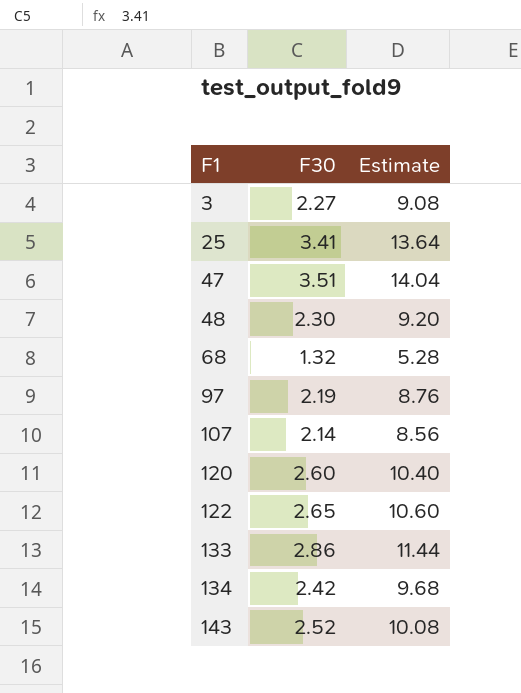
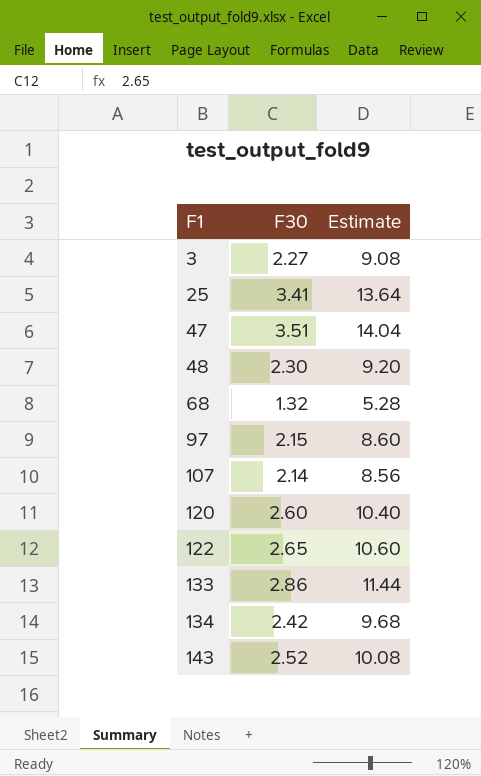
97 | F30: 2.19 -> 2.15
97 | Estimate: 8.76 -> 8.60

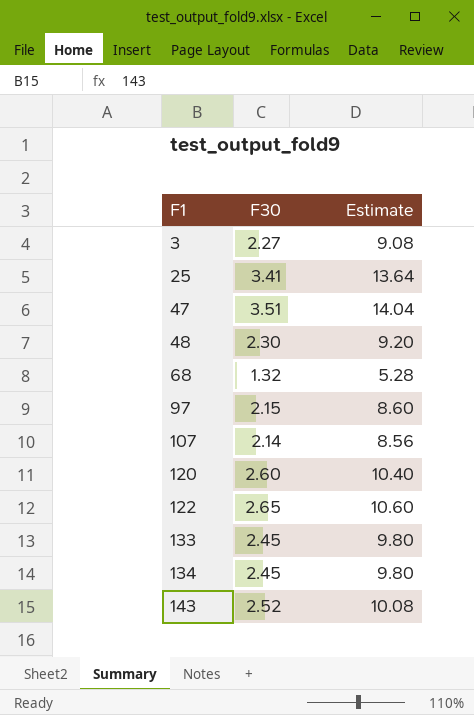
133 | F30: 2.86 -> 2.45
133 | Estimate: 11.44 -> 9.80
134 | F30: 2.42 -> 2.45
134 | Estimate: 9.68 -> 9.80

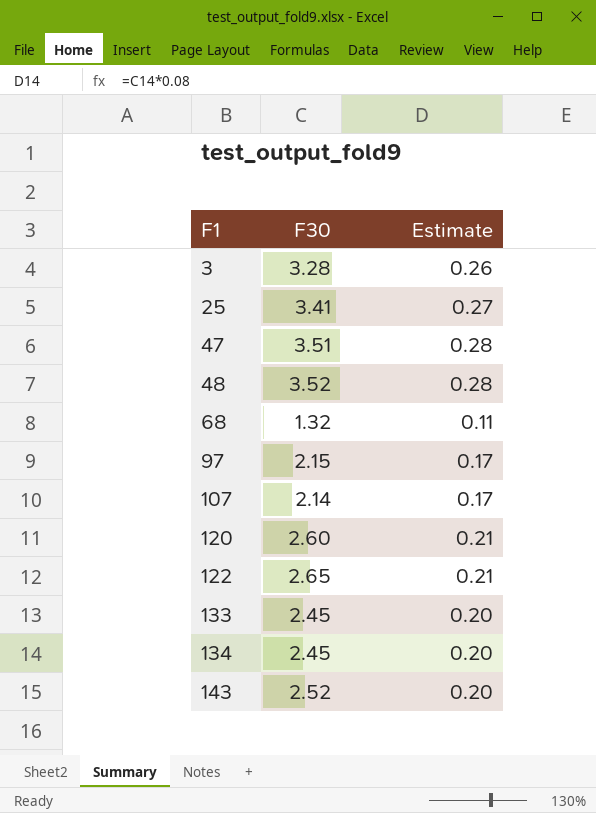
column Estimate | formula: [F30] * 4 -> [F30] * 0.08
3 | F30: 2.27 -> 3.28
48 | F30: 2.30 -> 3.52

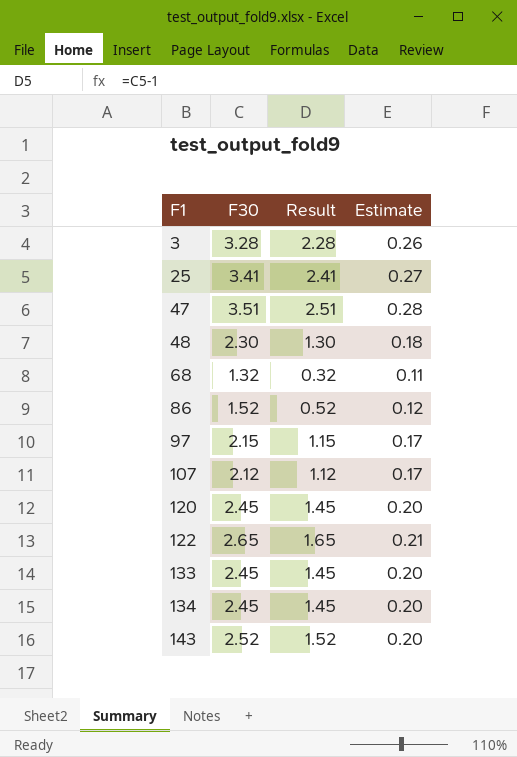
column Result | formula: none -> [F30] - 1
48 | F30: 3.52 -> 2.30
48 | Estimate: 0.28 -> 0.18
row 86: none -> 1.52 | 0.52 | 0.12
107 | F30: 2.14 -> 2.12
120 | F30: 2.60 -> 2.45
120 | Estimate: 0.21 -> 0.20

